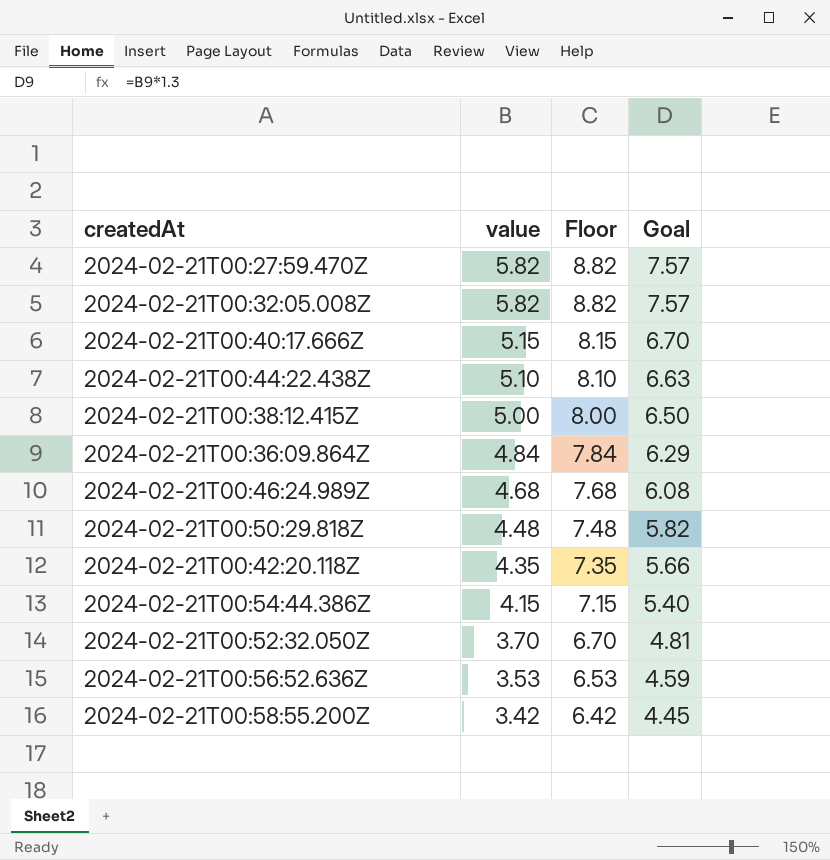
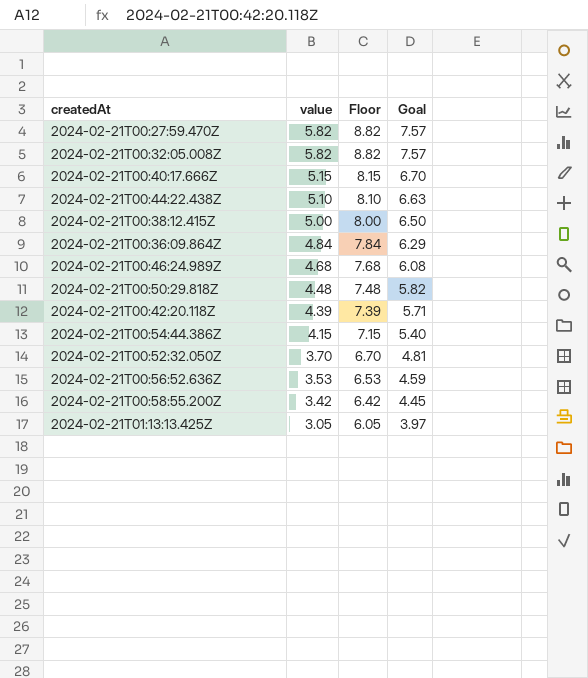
2024-02-21T00:42:20.118Z | value: 4.35 -> 4.39
2024-02-21T00:42:20.118Z | Floor: 7.35 -> 7.39
2024-02-21T00:42:20.118Z | Goal: 5.66 -> 5.71
row 2024-02-21T01:13:13.425Z: none -> 3.05 | 6.05 | 3.97

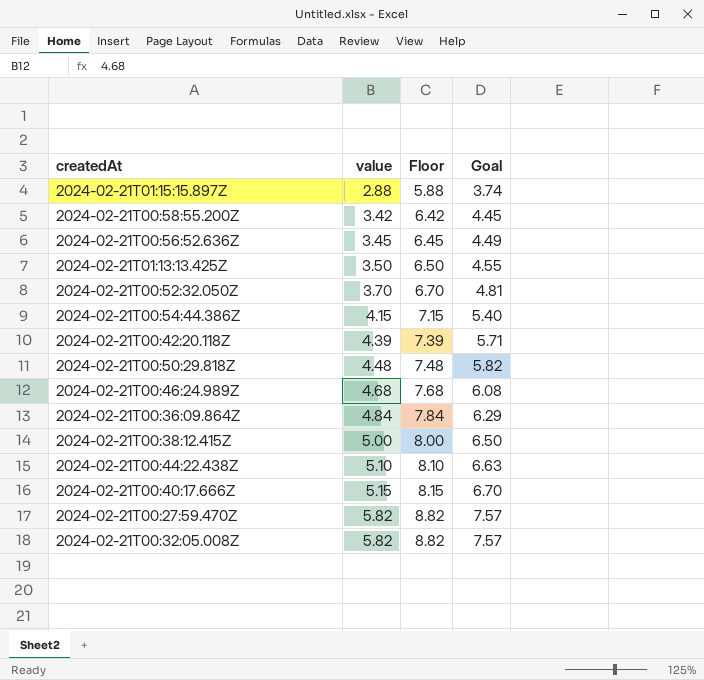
row order: value descending -> value ascending
row 2024-02-21T01:15:15.897Z: none -> 2.88 | 5.88 | 3.74
2024-02-21T00:56:52.636Z | value: 3.53 -> 3.45
2024-02-21T00:56:52.636Z | Floor: 6.53 -> 6.45
2024-02-21T00:56:52.636Z | Goal: 4.59 -> 4.49
2024-02-21T01:13:13.425Z | value: 3.05 -> 3.50
2024-02-21T01:13:13.425Z | Floor: 6.05 -> 6.50
2024-02-21T01:13:13.425Z | Goal: 3.97 -> 4.55

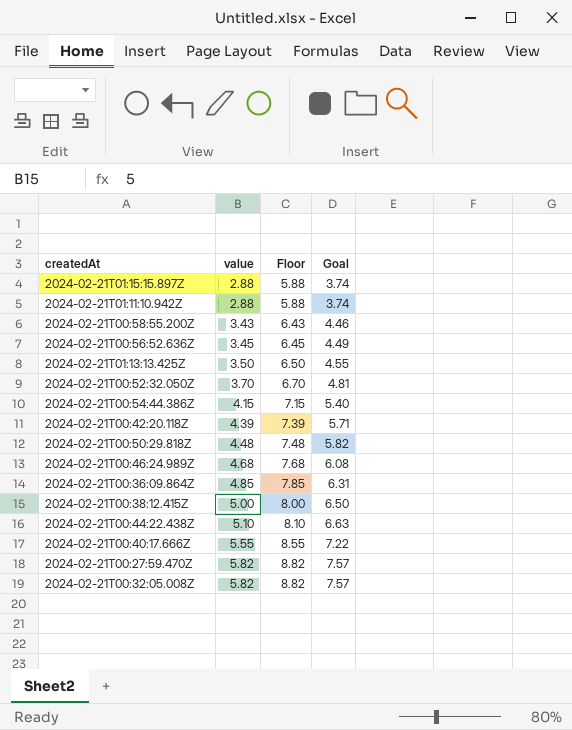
row 2024-02-21T01:11:10.942Z: none -> 2.88 | 5.88 | 3.74
2024-02-21T00:58:55.200Z | value: 3.42 -> 3.43
2024-02-21T00:58:55.200Z | Floor: 6.42 -> 6.43
2024-02-21T00:58:55.200Z | Goal: 4.45 -> 4.46
2024-02-21T00:36:09.864Z | value: 4.84 -> 4.85
2024-02-21T00:36:09.864Z | Floor: 7.84 -> 7.85
2024-02-21T00:36:09.864Z | Goal: 6.29 -> 6.31
2024-02-21T00:40:17.666Z | value: 5.15 -> 5.55
2024-02-21T00:40:17.666Z | Floor: 8.15 -> 8.55
2024-02-21T00:40:17.666Z | Goal: 6.70 -> 7.22

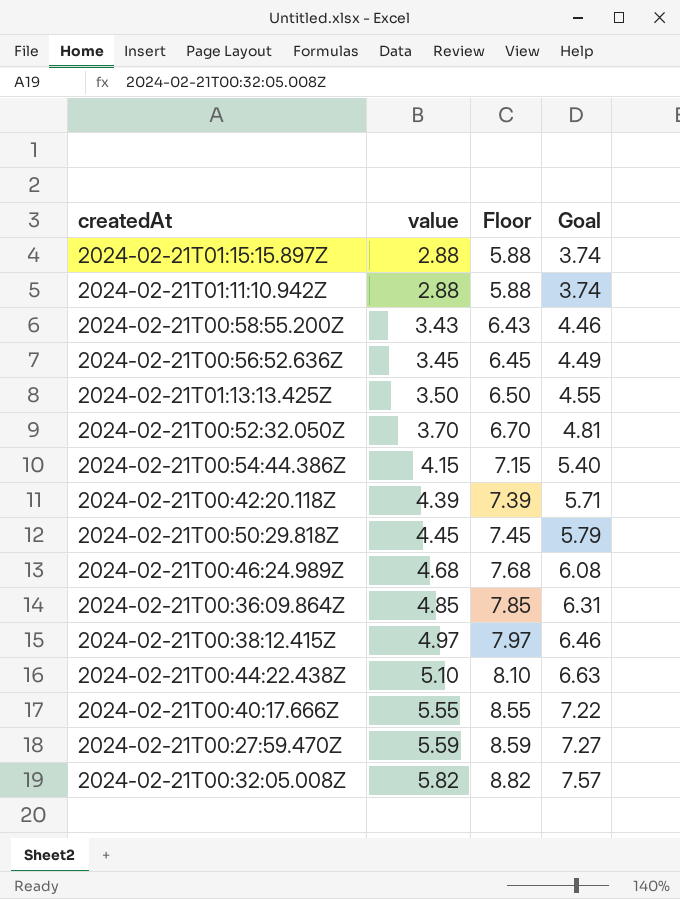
2024-02-21T00:50:29.818Z | value: 4.48 -> 4.45
2024-02-21T00:50:29.818Z | Floor: 7.48 -> 7.45
2024-02-21T00:50:29.818Z | Goal: 5.82 -> 5.79
2024-02-21T00:38:12.415Z | value: 5.00 -> 4.97
2024-02-21T00:38:12.415Z | Floor: 8.00 -> 7.97
2024-02-21T00:38:12.415Z | Goal: 6.50 -> 6.46
2024-02-21T00:27:59.470Z | value: 5.82 -> 5.59
2024-02-21T00:27:59.470Z | Floor: 8.82 -> 8.59
2024-02-21T00:27:59.470Z | Goal: 7.57 -> 7.27

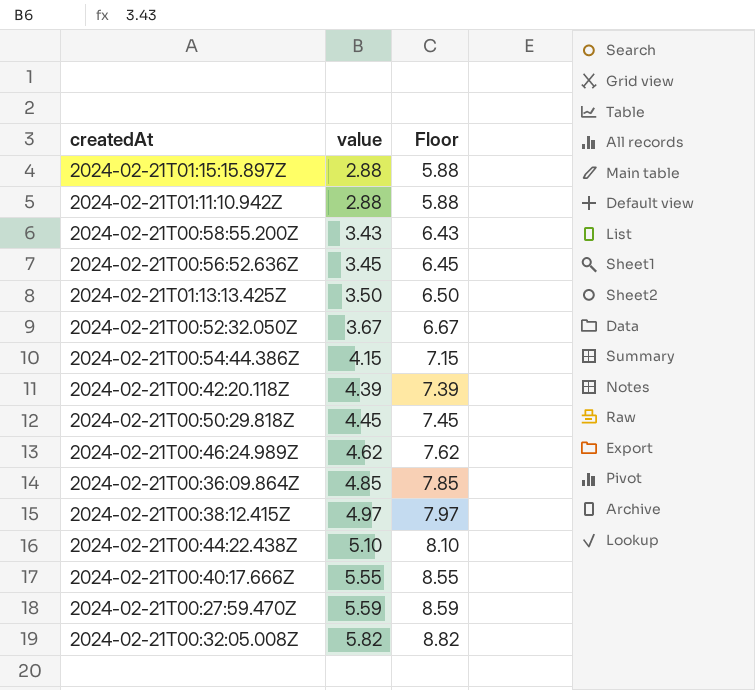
column Goal | formula: [value] * 1.3 -> none
2024-02-21T00:52:32.050Z | value: 3.70 -> 3.67
2024-02-21T00:52:32.050Z | Floor: 6.70 -> 6.67
2024-02-21T00:46:24.989Z | value: 4.68 -> 4.62
2024-02-21T00:46:24.989Z | Floor: 7.68 -> 7.62

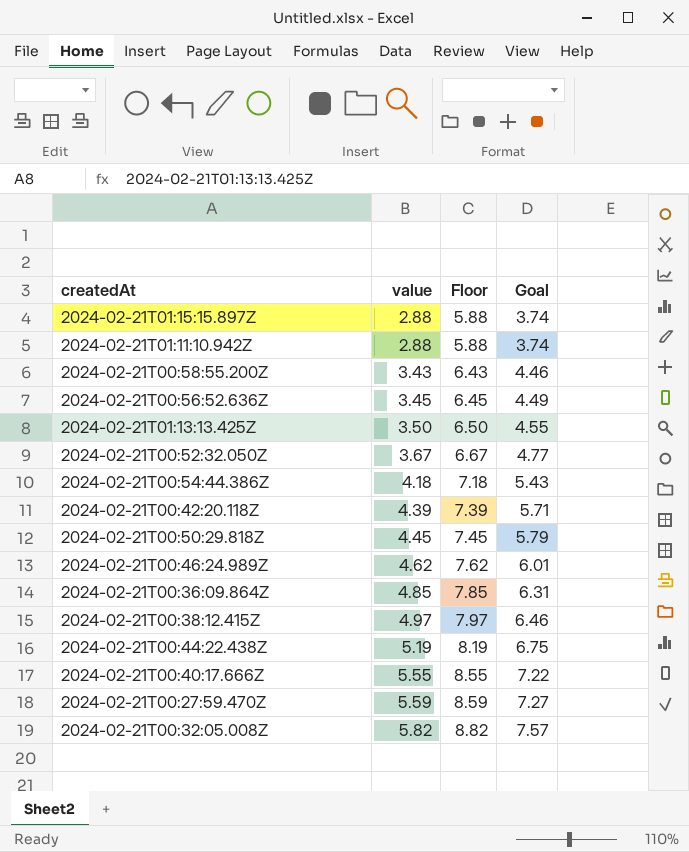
column Goal | formula: none -> [value] * 1.3
2024-02-21T00:54:44.386Z | value: 4.15 -> 4.18
2024-02-21T00:54:44.386Z | Floor: 7.15 -> 7.18
2024-02-21T00:44:22.438Z | value: 5.10 -> 5.19
2024-02-21T00:44:22.438Z | Floor: 8.10 -> 8.19

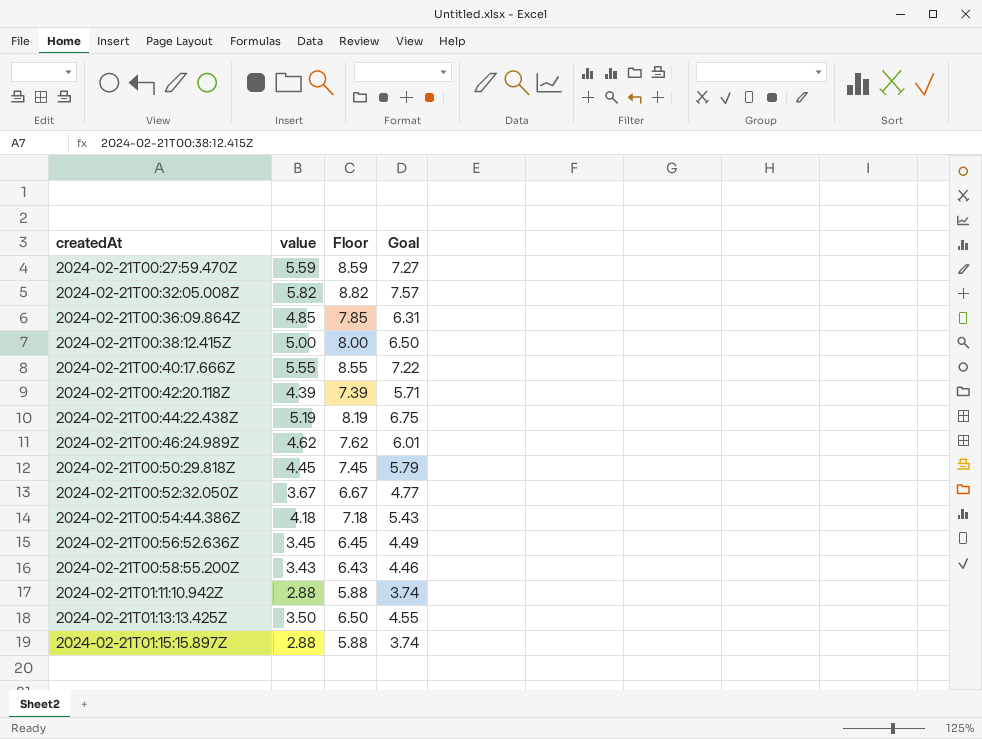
row order: value ascending -> createdAt ascending
2024-02-21T00:38:12.415Z | value: 4.97 -> 5.00
2024-02-21T00:38:12.415Z | Floor: 7.97 -> 8.00
2024-02-21T00:38:12.415Z | Goal: 6.46 -> 6.50

